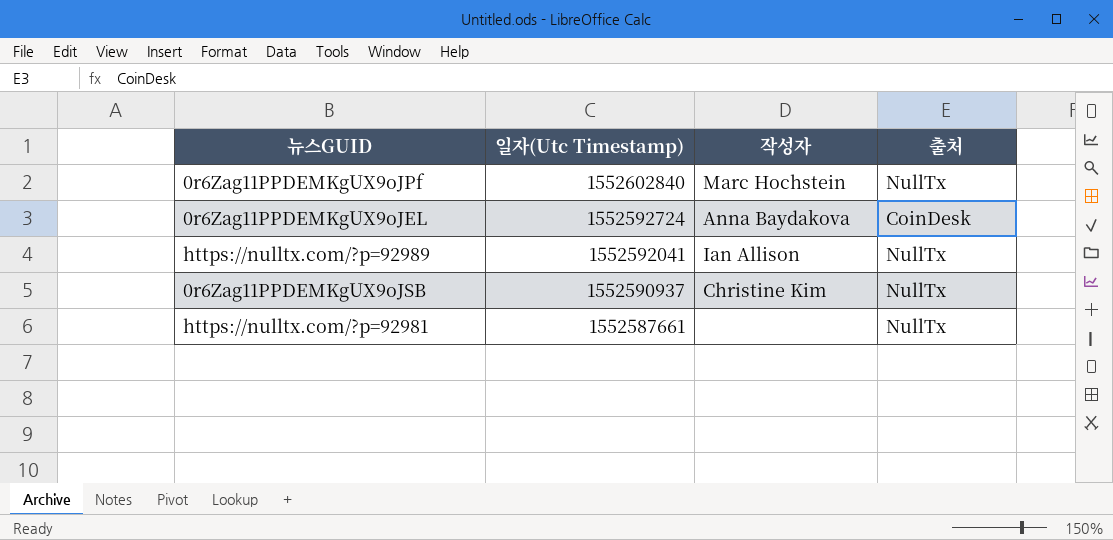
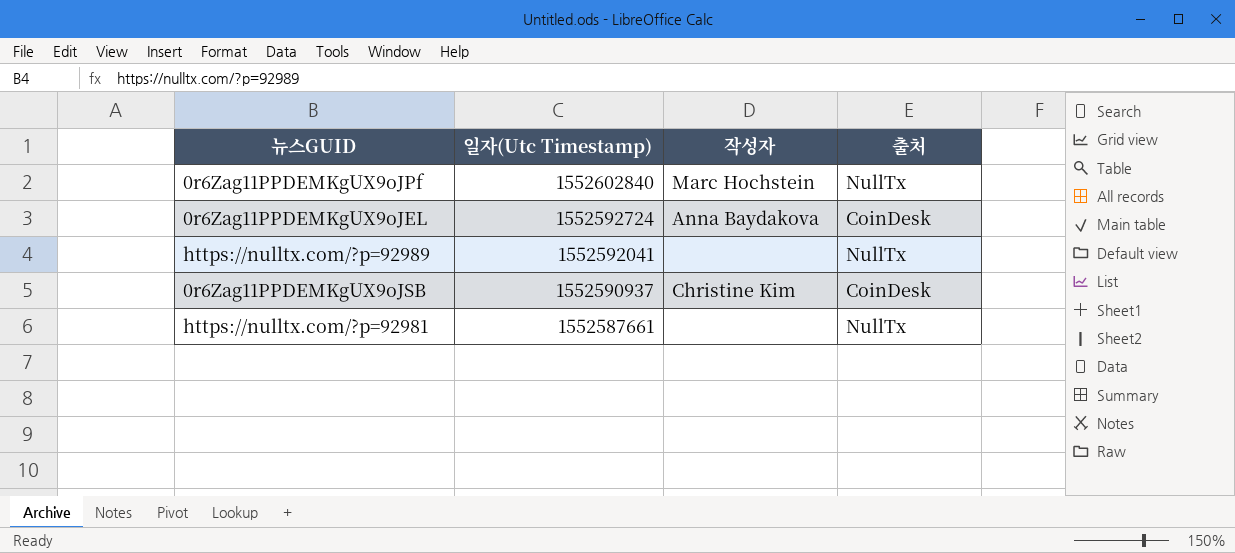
https://nulltx.com/?p=92989 | 작성자: Ian Allison -> none
0r6Zag11PPDEMKgUX9oJSB | 출처: NullTx -> CoinDesk

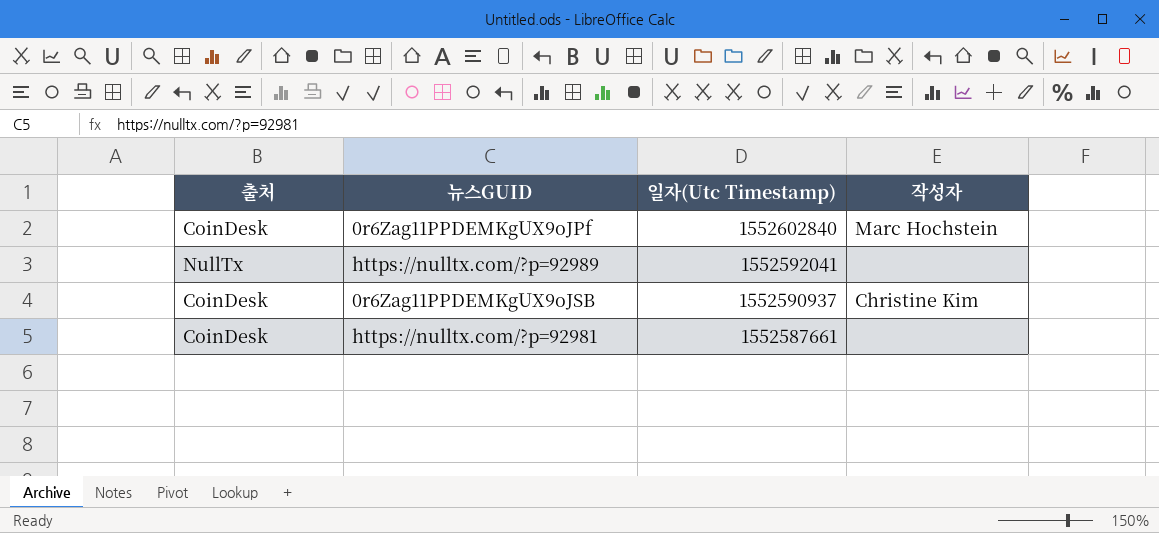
column 출처 | position: 4 -> 1
row 0r6Zag11PPDEMKgUX9oJEL: 1552592724 | Anna Baydakova | CoinDesk -> none
0r6Zag11PPDEMKgUX9oJPf | 출처: NullTx -> CoinDesk
https://nulltx.com/?p=92981 | 출처: NullTx -> CoinDesk

